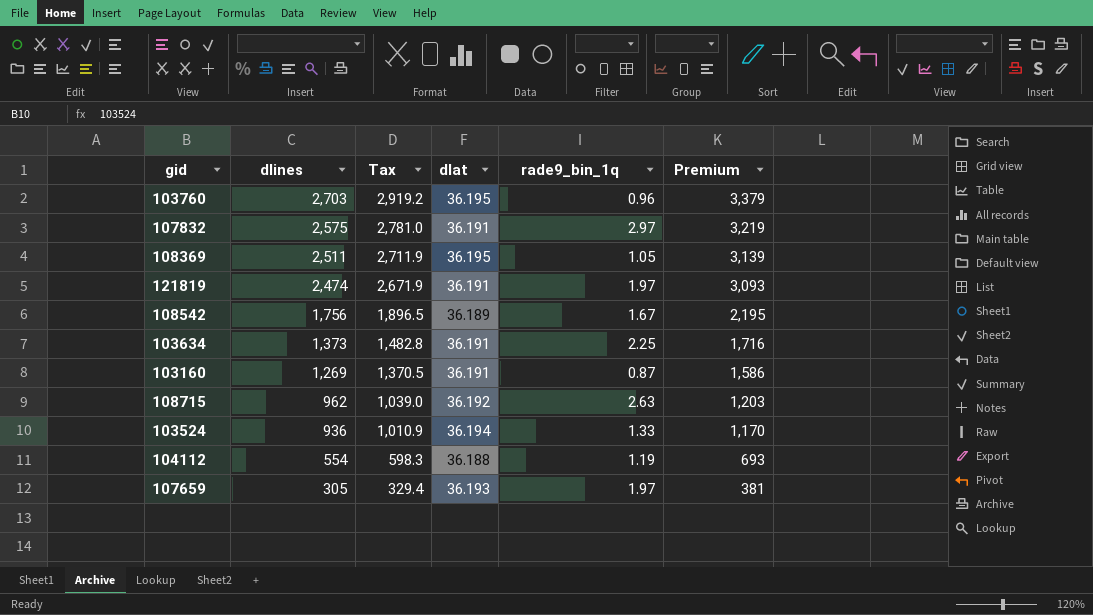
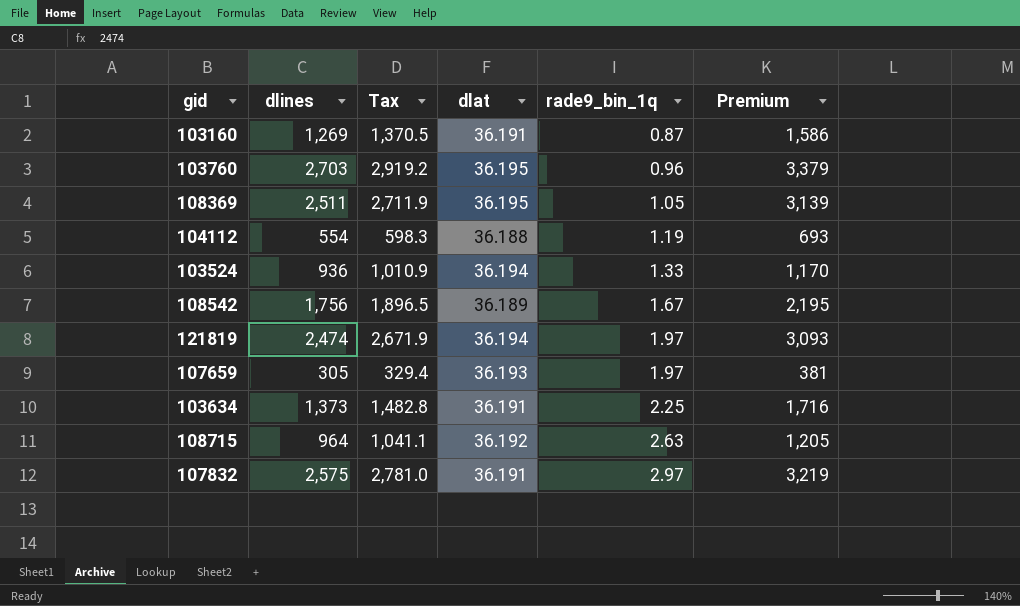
row order: dlines descending -> rade9_bin_1q ascending
121819 | dlat: 36.191 -> 36.194
108715 | dlines: 962 -> 964
108715 | Tax: 1,039.0 -> 1,041.1
108715 | Premium: 1,203 -> 1,205

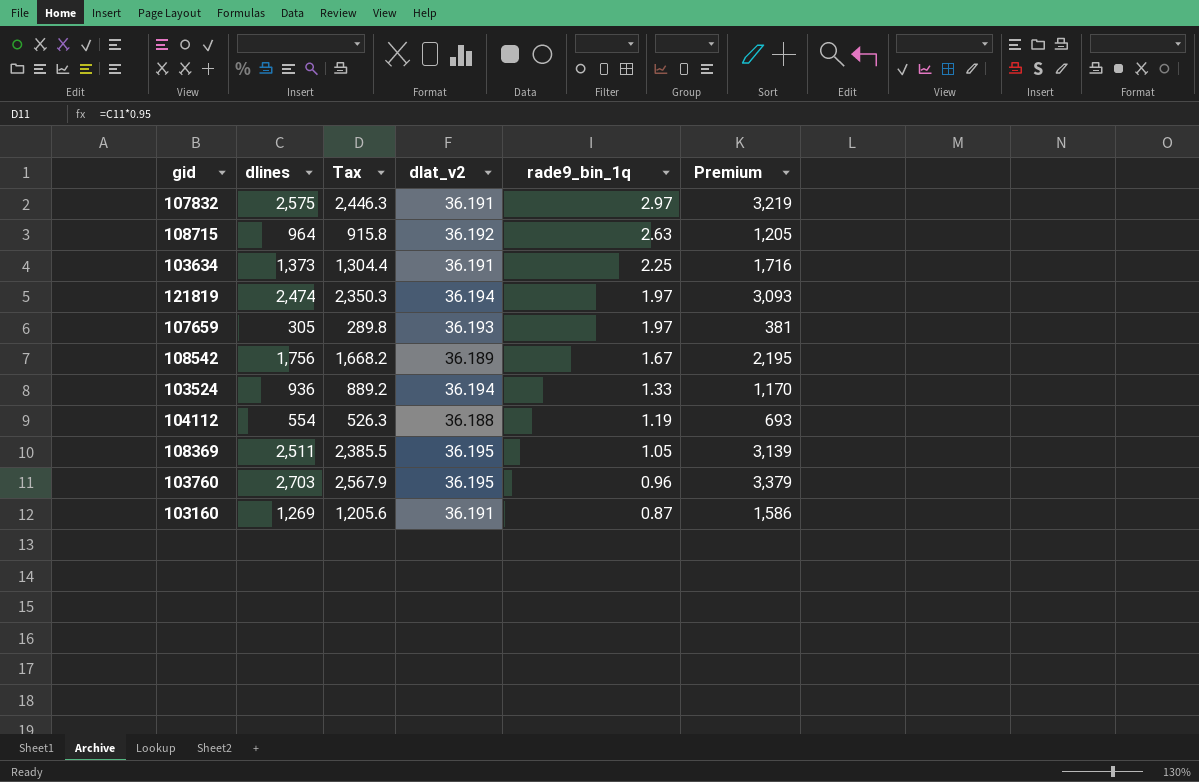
row order: rade9_bin_1q ascending -> rade9_bin_1q descending
column Tax | formula: [dlines] * 1.08 -> [dlines] * 0.95
column name: dlat -> dlat_v2

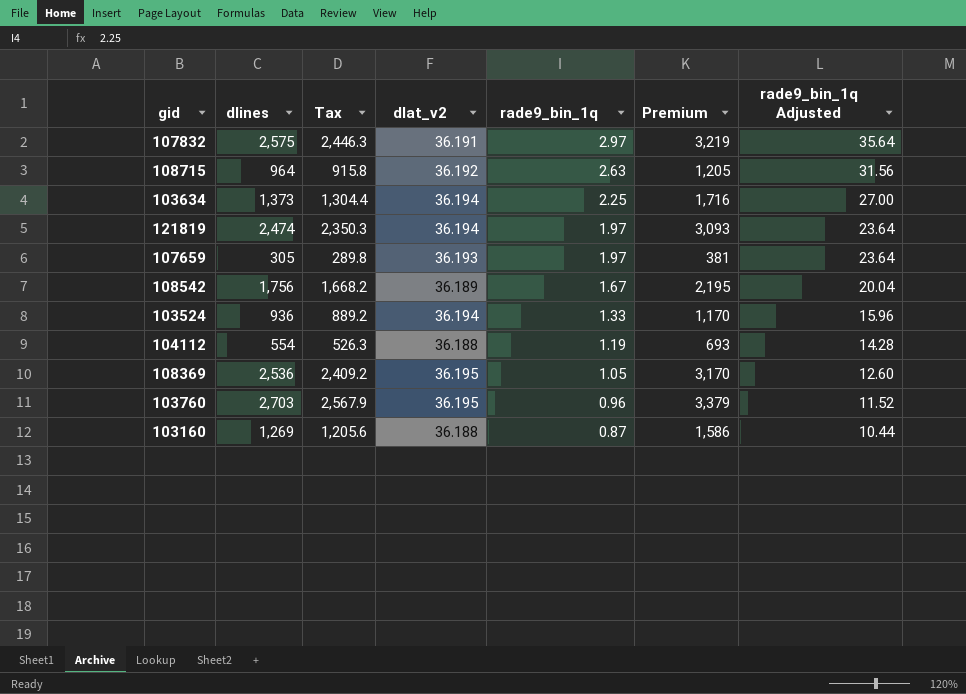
column rade9_bin_1q Adjusted | formula: none -> [rade9_bin_1q] * 12
103634 | dlat_v2: 36.191 -> 36.194
108369 | dlines: 2,511 -> 2,536
108369 | Tax: 2,385.5 -> 2,409.2
108369 | Premium: 3,139 -> 3,170
103160 | dlat_v2: 36.191 -> 36.188

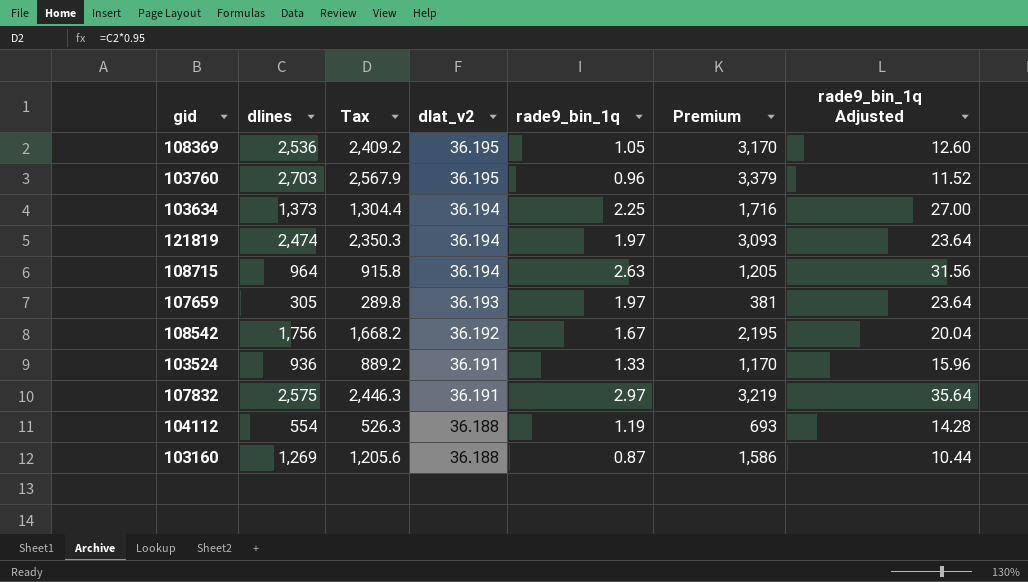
row order: rade9_bin_1q descending -> dlat_v2 descending
108715 | dlat_v2: 36.192 -> 36.194
108542 | dlat_v2: 36.189 -> 36.192
103524 | dlat_v2: 36.194 -> 36.191

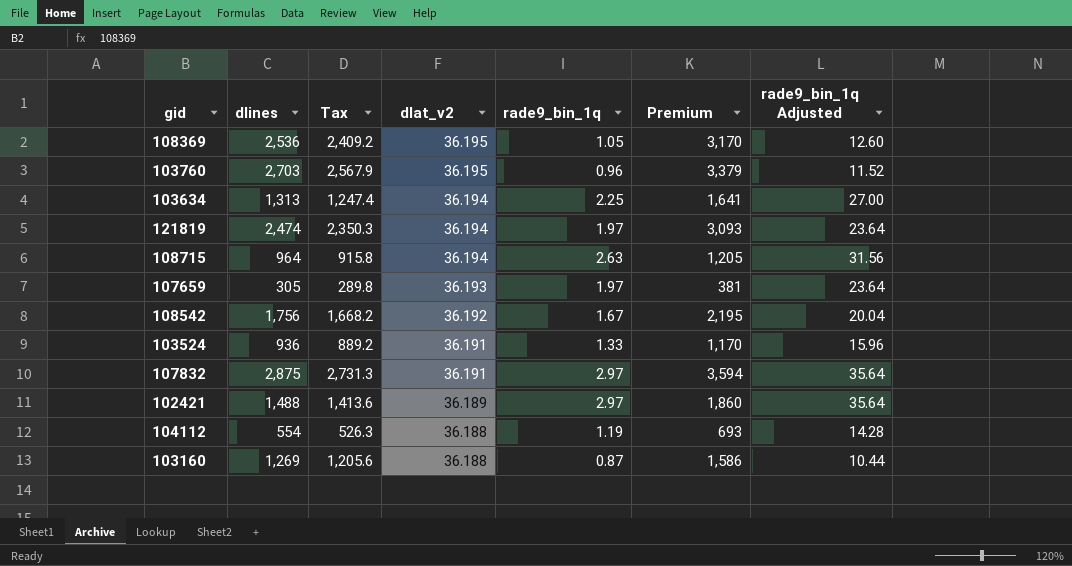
103634 | dlines: 1,373 -> 1,313
103634 | Tax: 1,304.4 -> 1,247.4
103634 | Premium: 1,716 -> 1,641
107832 | dlines: 2,575 -> 2,875
107832 | Tax: 2,446.3 -> 2,731.3
107832 | Premium: 3,219 -> 3,594
row 102421: none -> 1,488 | 1,413.6 | 36.189 | 2.97 | 1,860 | 35.64

